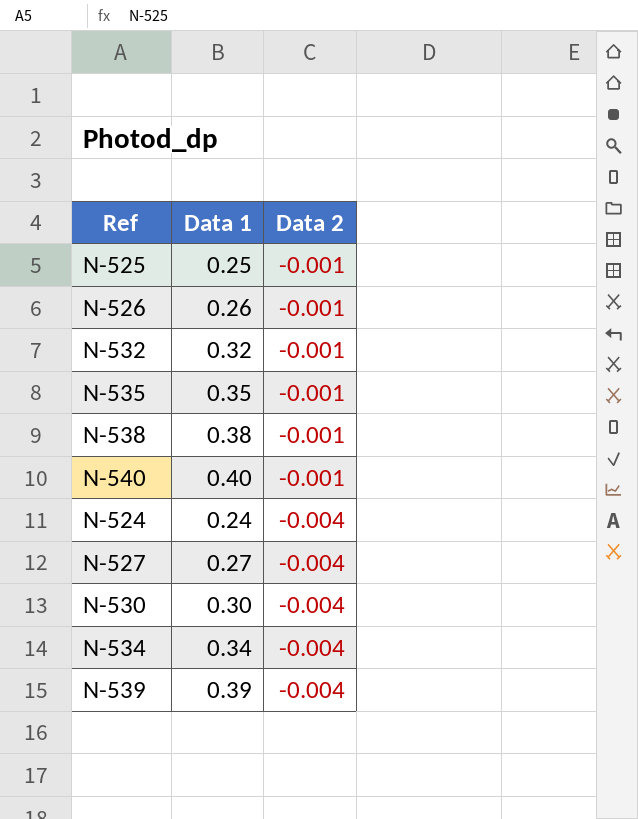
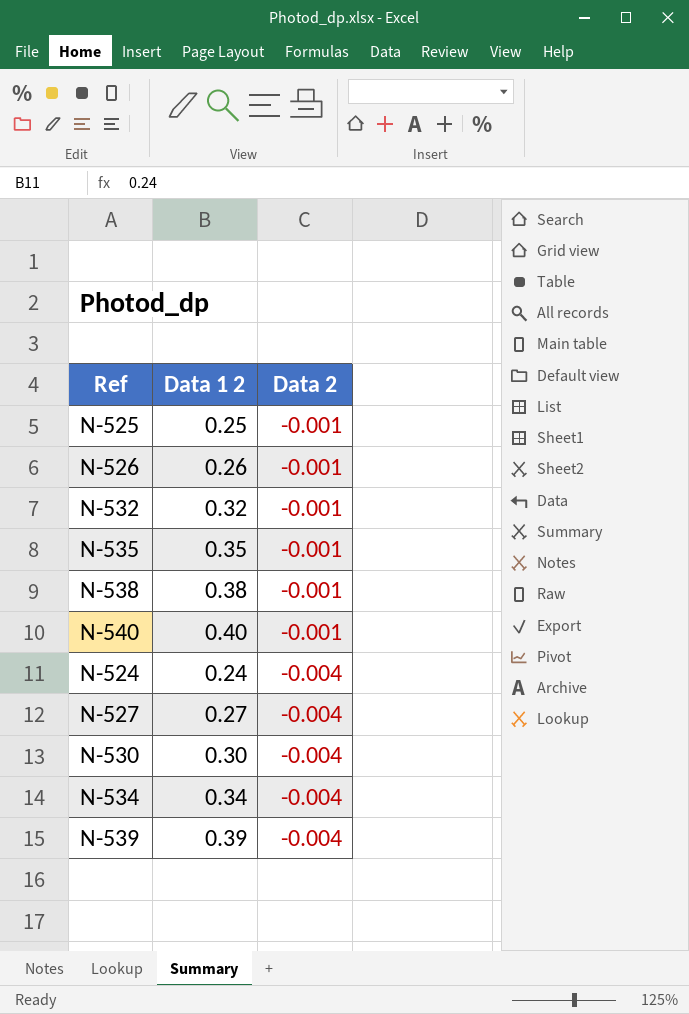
column name: Data 1 -> Data 1 2

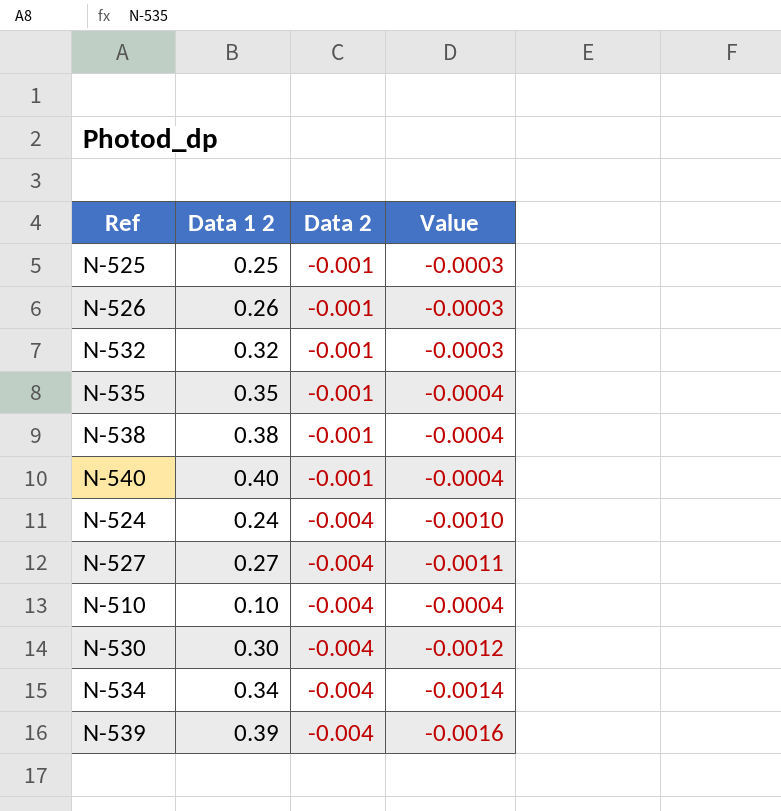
column Value | formula: none -> [Data 1 2] * [Data 2]
row N-510: none -> 0.10 | -0.004 | -0.0004

